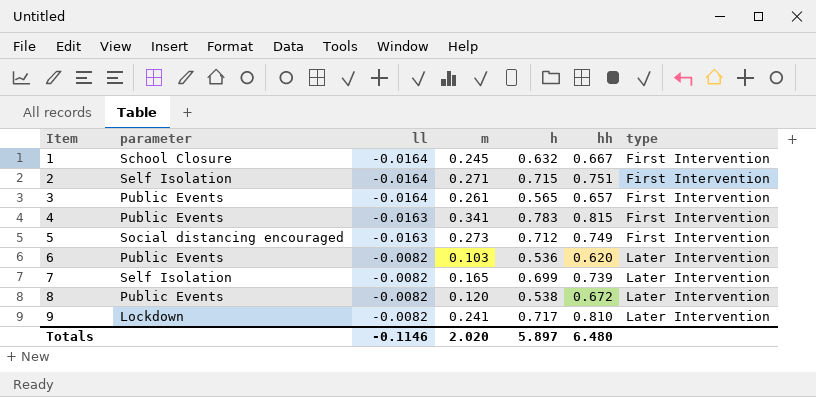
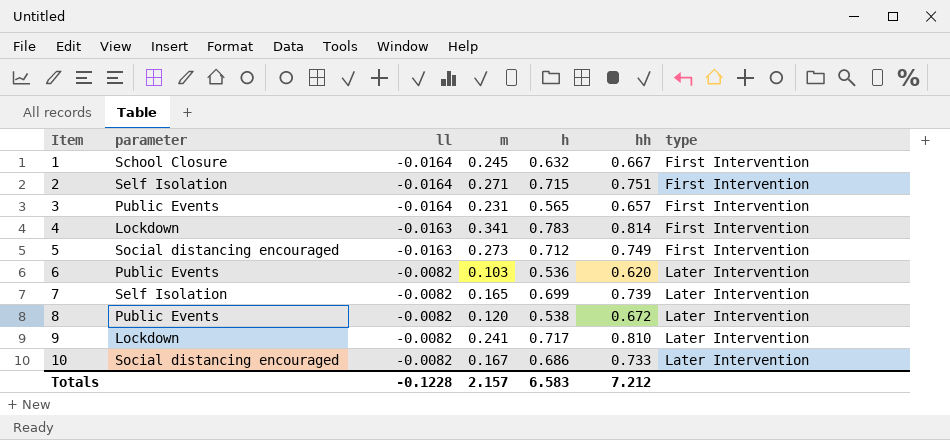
3 | m: 0.261 -> 0.231
4 | parameter: Public Events -> Lockdown
4 | hh: 0.815 -> 0.814
row 10: none -> Social distancing encouraged | -0.0082 | 0.167 | 0.686 | 0.733 | Later Intervention
Totals | ll: -0.1146 -> -0.1228
Totals | m: 2.020 -> 2.157
Totals | h: 5.897 -> 6.583
Totals | hh: 6.480 -> 7.212

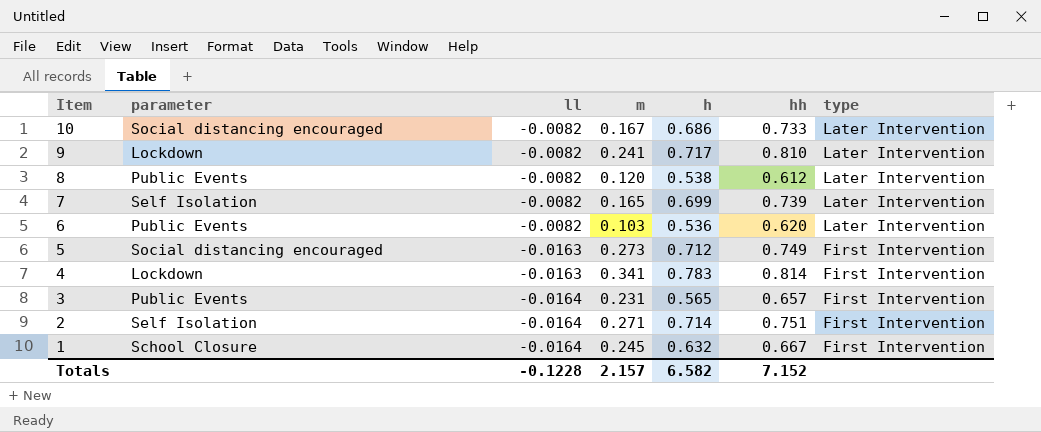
row order: Item ascending -> Item descending
8 | hh: 0.672 -> 0.612
2 | h: 0.715 -> 0.714
Totals | h: 6.583 -> 6.582
Totals | hh: 7.212 -> 7.152

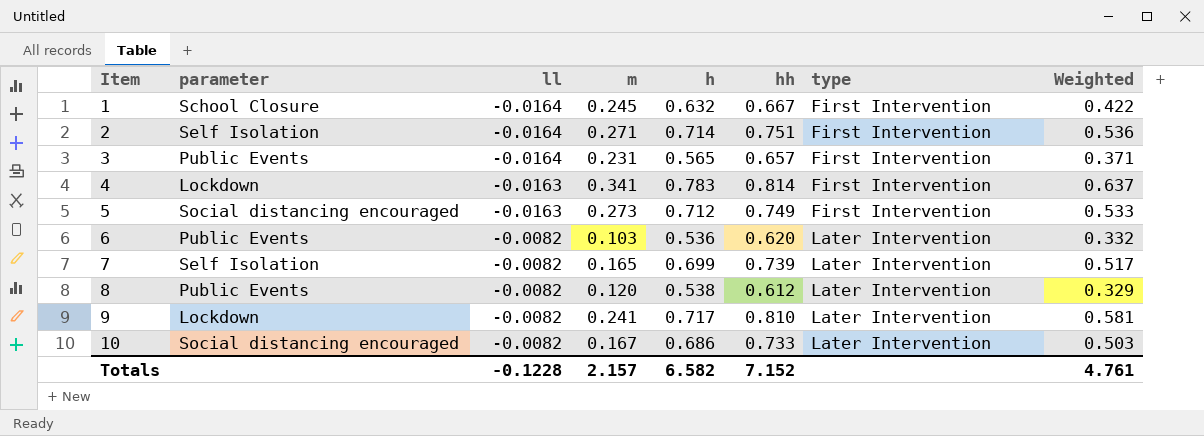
row order: Item descending -> Item ascending
column Weighted | formula: none -> [h] * [hh]

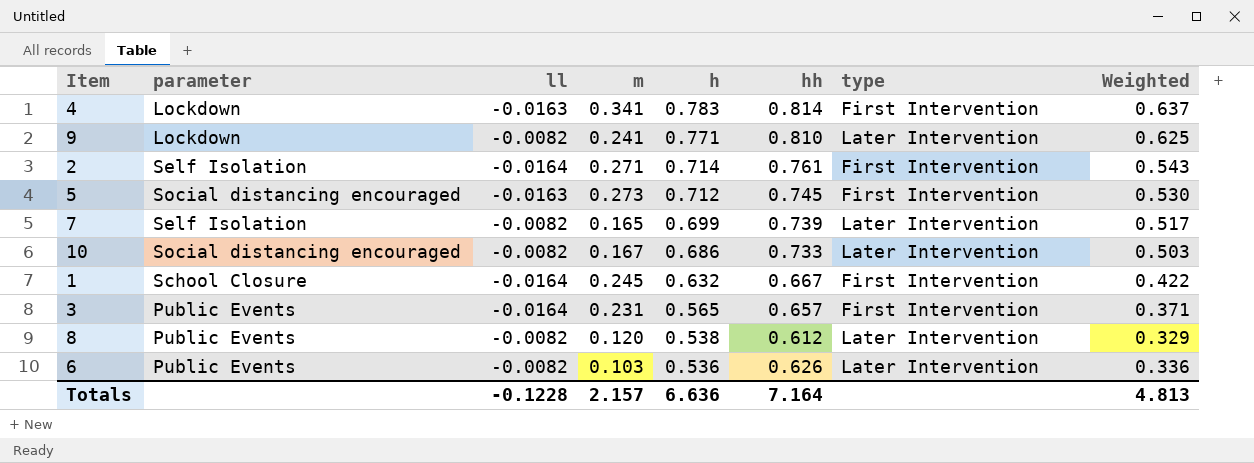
row order: Item ascending -> h descending
9 | h: 0.717 -> 0.771
9 | Weighted: 0.581 -> 0.625
2 | hh: 0.751 -> 0.761
2 | Weighted: 0.536 -> 0.543
5 | hh: 0.749 -> 0.745
5 | Weighted: 0.533 -> 0.530
6 | hh: 0.620 -> 0.626
6 | Weighted: 0.332 -> 0.336
Totals | h: 6.582 -> 6.636
Totals | hh: 7.152 -> 7.164
Totals | Weighted: 4.761 -> 4.813

